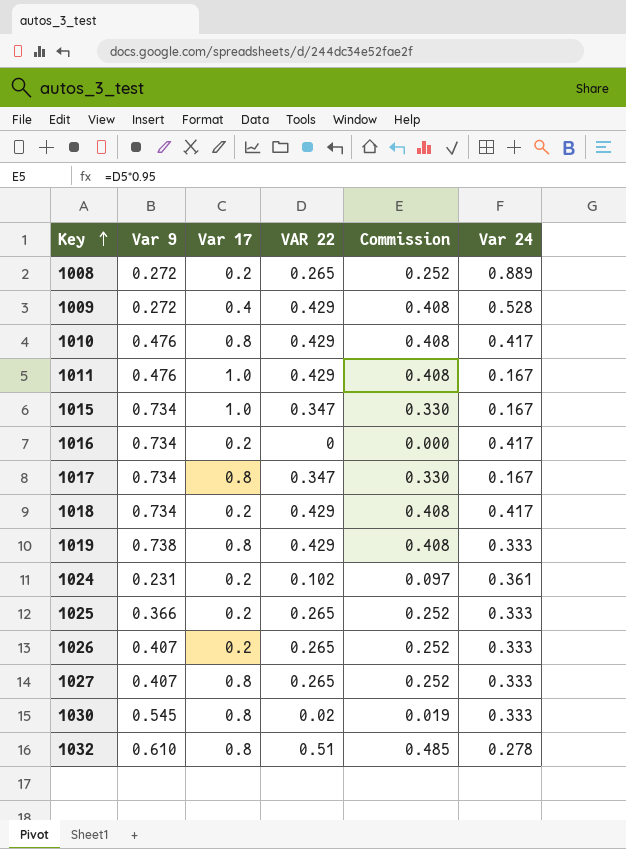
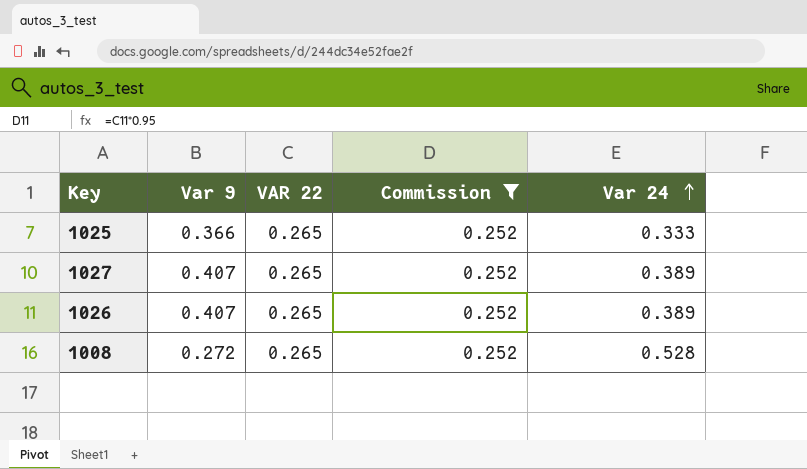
filter: none -> Commission = 0.252
row order: Key ascending -> Var 24 ascending
column Var 17 | position: 3 -> none
1027 | Var 24: 0.333 -> 0.389
1026 | Var 24: 0.333 -> 0.389
1008 | Var 24: 0.889 -> 0.528

